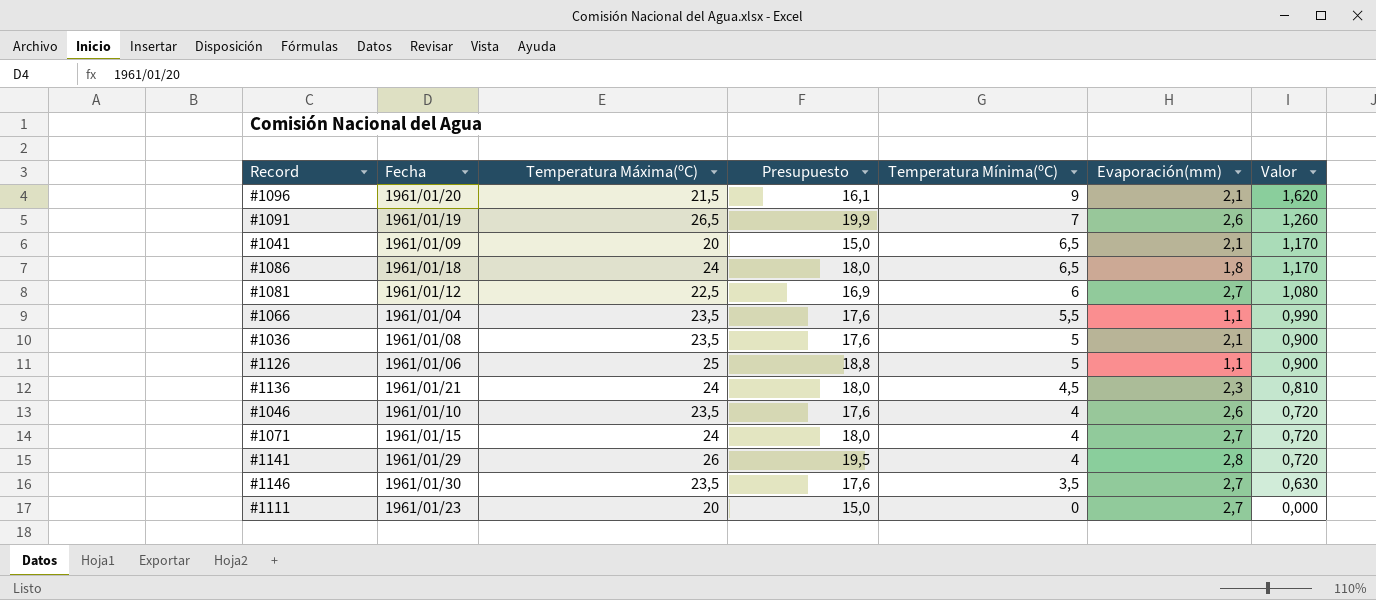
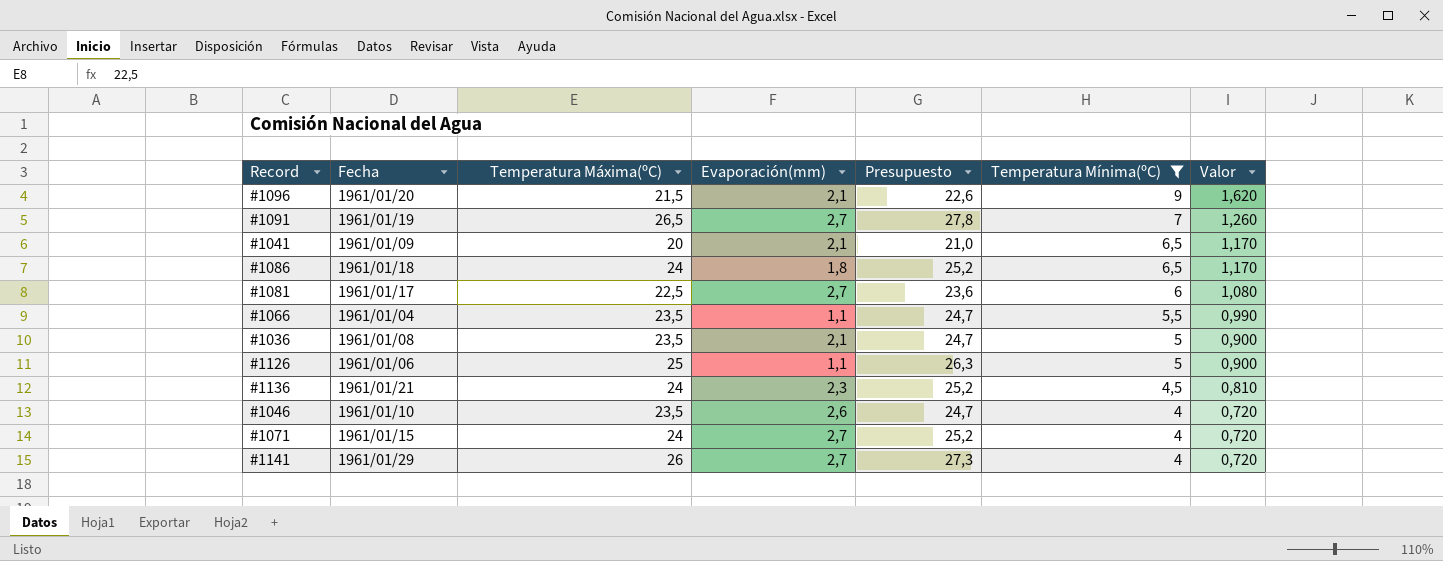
filter: none -> Temperatura Mínima(ºC) >= 4
column Evaporación(mm) | position: 6 -> 4
column Presupuesto | formula: [Temperatura Máxima(ºC)] * 0,75 -> [Temperatura Máxima(ºC)] * 1,05
#1091 | Evaporación(mm): 2,6 -> 2,7
#1081 | Fecha: 1961/01/12 -> 1961/01/17
#1141 | Evaporación(mm): 2,8 -> 2,7

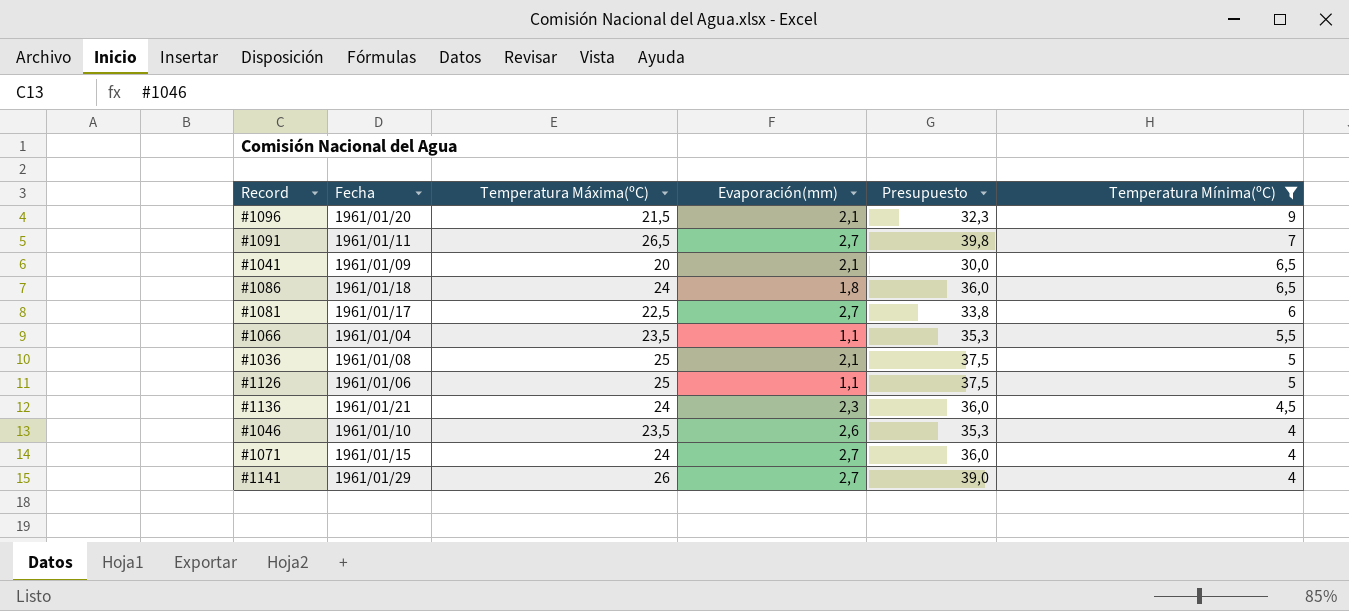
column Valor | formula: [Temperatura Mínima(ºC)] * 0,18 -> none
column Presupuesto | formula: [Temperatura Máxima(ºC)] * 1,05 -> [Temperatura Máxima(ºC)] * 1,5
#1091 | Fecha: 1961/01/19 -> 1961/01/11
#1036 | Temperatura Máxima(ºC): 23,5 -> 25

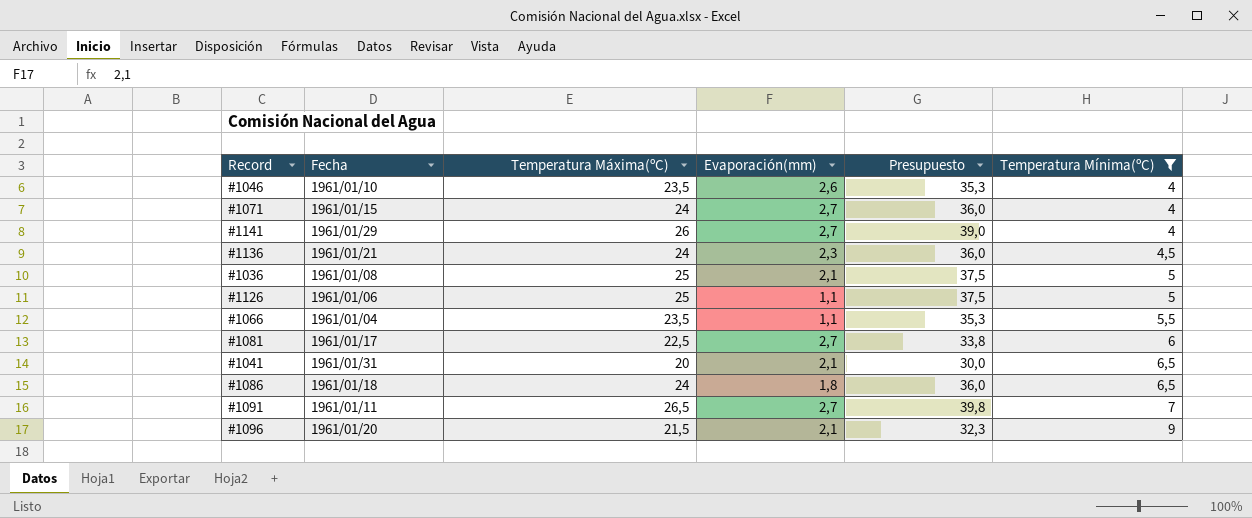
row order: Temperatura Mínima(ºC) descending -> Temperatura Mínima(ºC) ascending
#1041 | Fecha: 1961/01/09 -> 1961/01/31

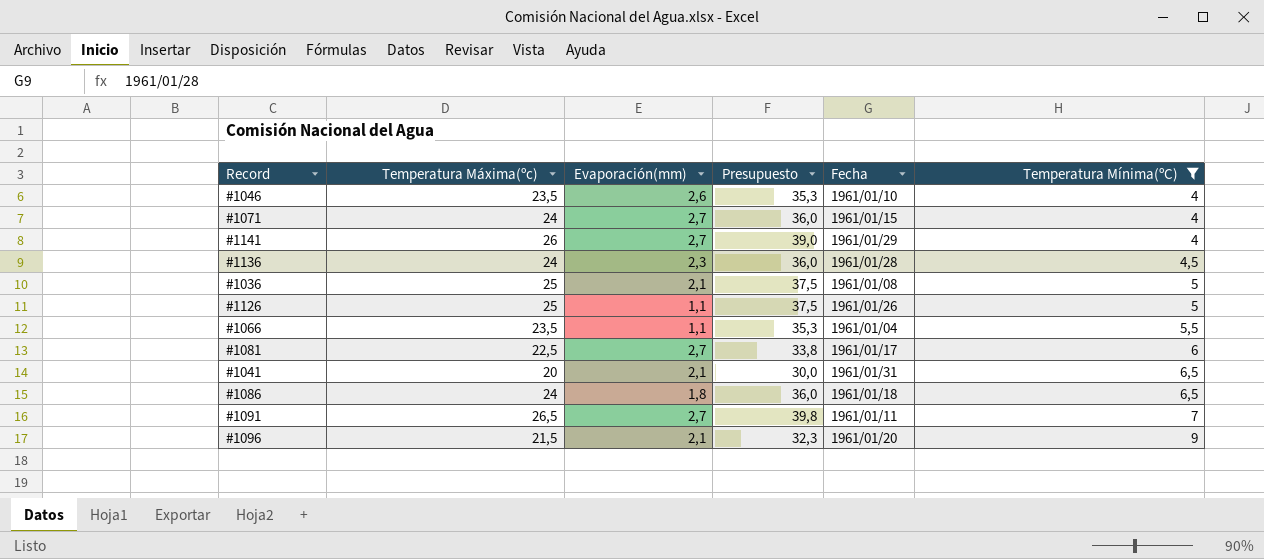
column name: Temperatura Máxima(ºC) -> Temperatura Máxima(ºc)
column Fecha | position: 2 -> 5
#1136 | Fecha: 1961/01/21 -> 1961/01/28
#1126 | Fecha: 1961/01/06 -> 1961/01/26

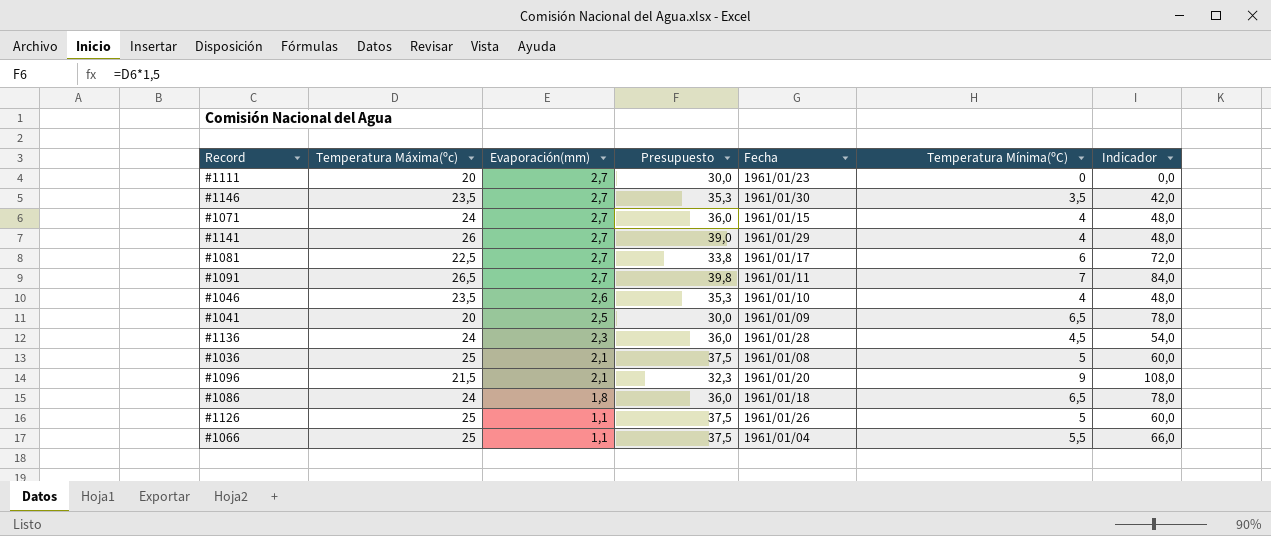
filter: Temperatura Mínima(ºC) >= 4 -> none
row order: Temperatura Mínima(ºC) ascending -> Evaporación(mm) descending
column Indicador | formula: none -> [Temperatura Mínima(ºC)] * 12
#1041 | Evaporación(mm): 2,1 -> 2,5
#1041 | Fecha: 1961/01/31 -> 1961/01/09
#1066 | Temperatura Máxima(ºc): 23,5 -> 25
#1066 | Presupuesto: 35,3 -> 37,5

